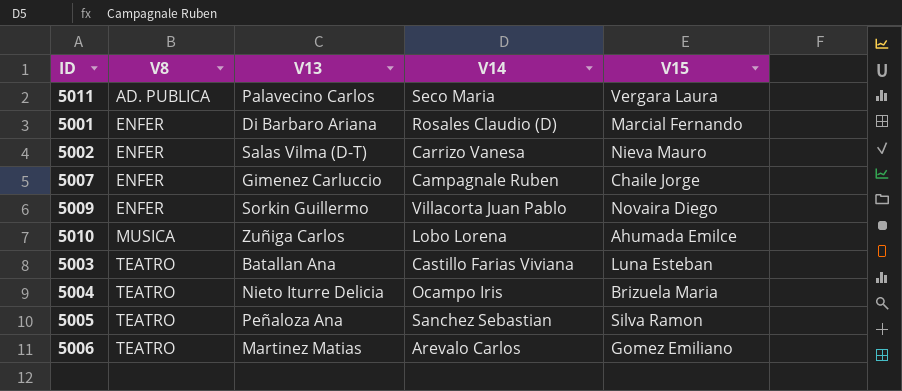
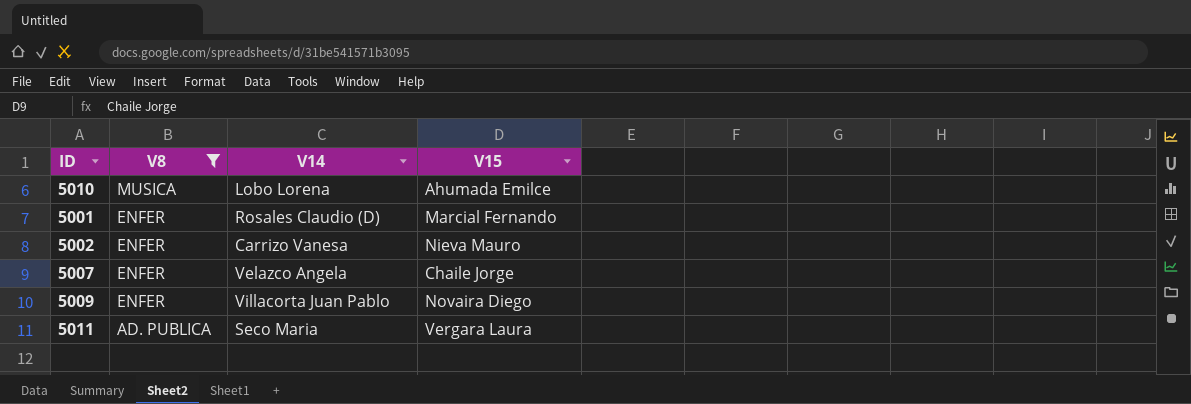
filter: none -> V8 != TEATRO
row order: V8 ascending -> V8 descending
column V13 | position: 3 -> none
5007 | V14: Campagnale Ruben -> Velazco Angela

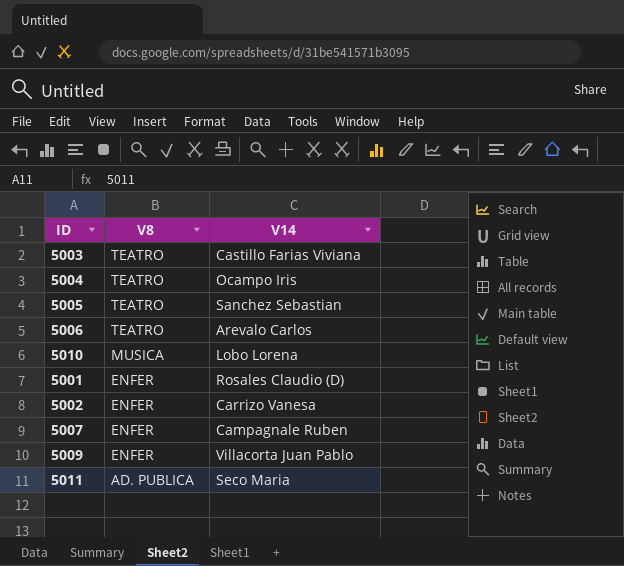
filter: V8 != TEATRO -> none
column V15 | position: 4 -> none
5007 | V14: Velazco Angela -> Campagnale Ruben

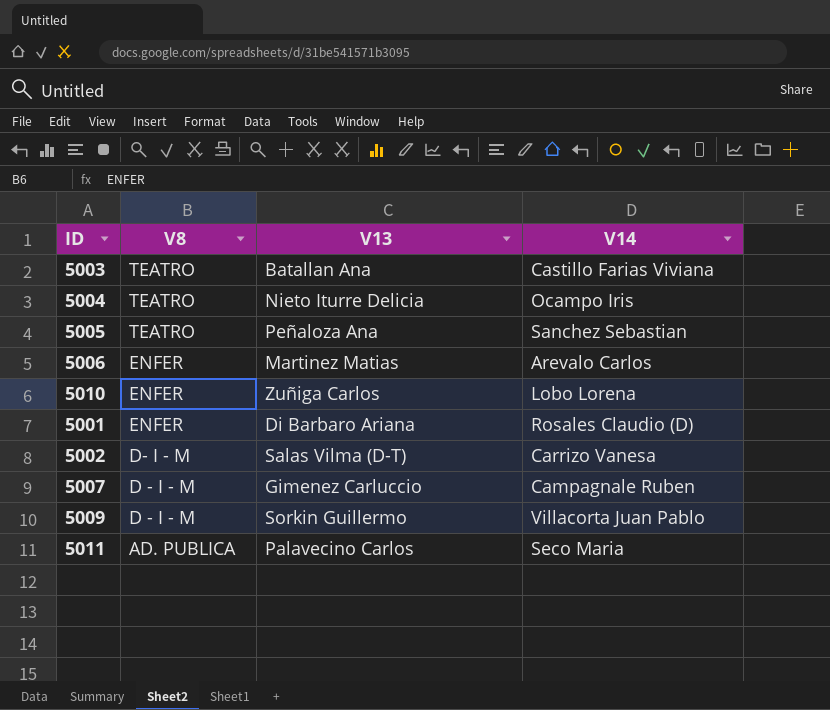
column V13 | position: none -> 3
5006 | V8: TEATRO -> ENFER
5010 | V8: MUSICA -> ENFER
5002 | V8: ENFER -> D- I - M
5007 | V8: ENFER -> D - I - M
5009 | V8: ENFER -> D - I - M

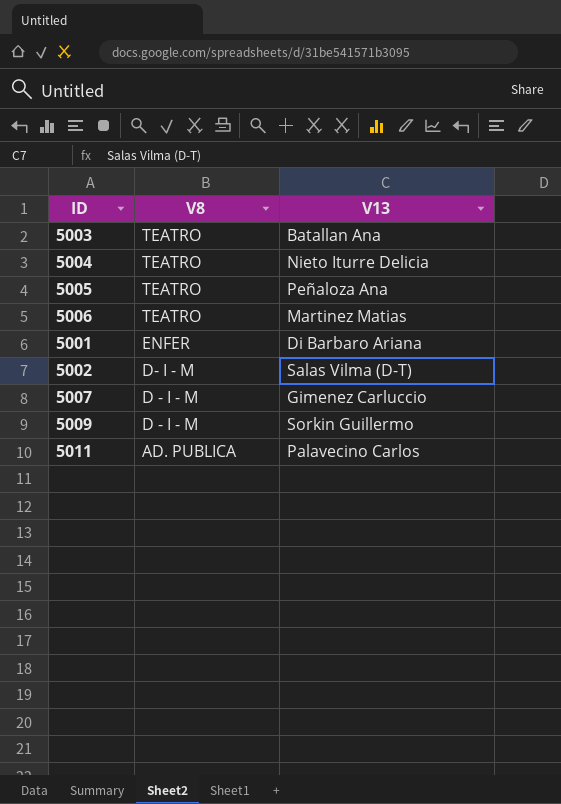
column V14 | position: 4 -> none
row 5010: ENFER | Zuñiga Carlos | Lobo Lorena -> none
5006 | V8: ENFER -> TEATRO

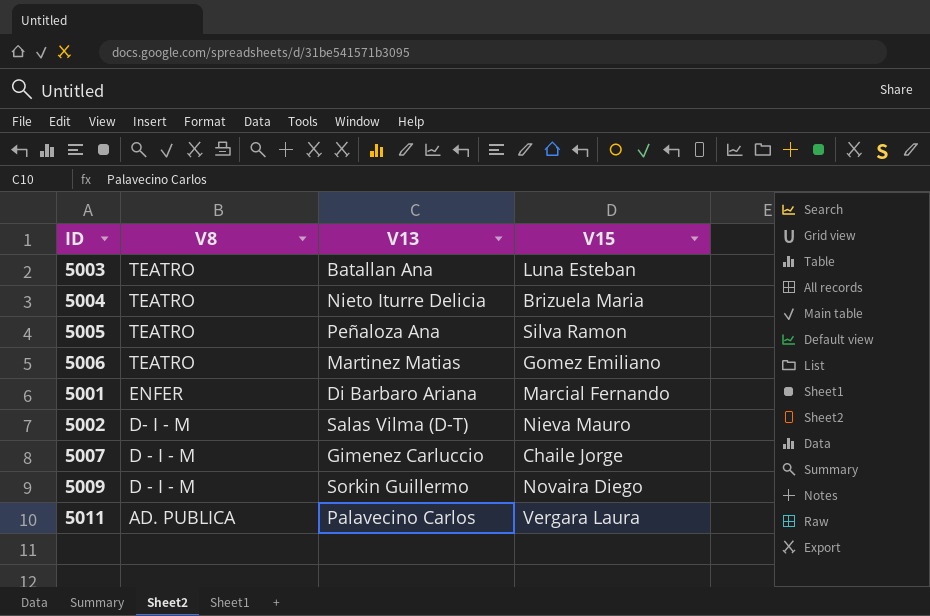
column V15 | position: none -> 4

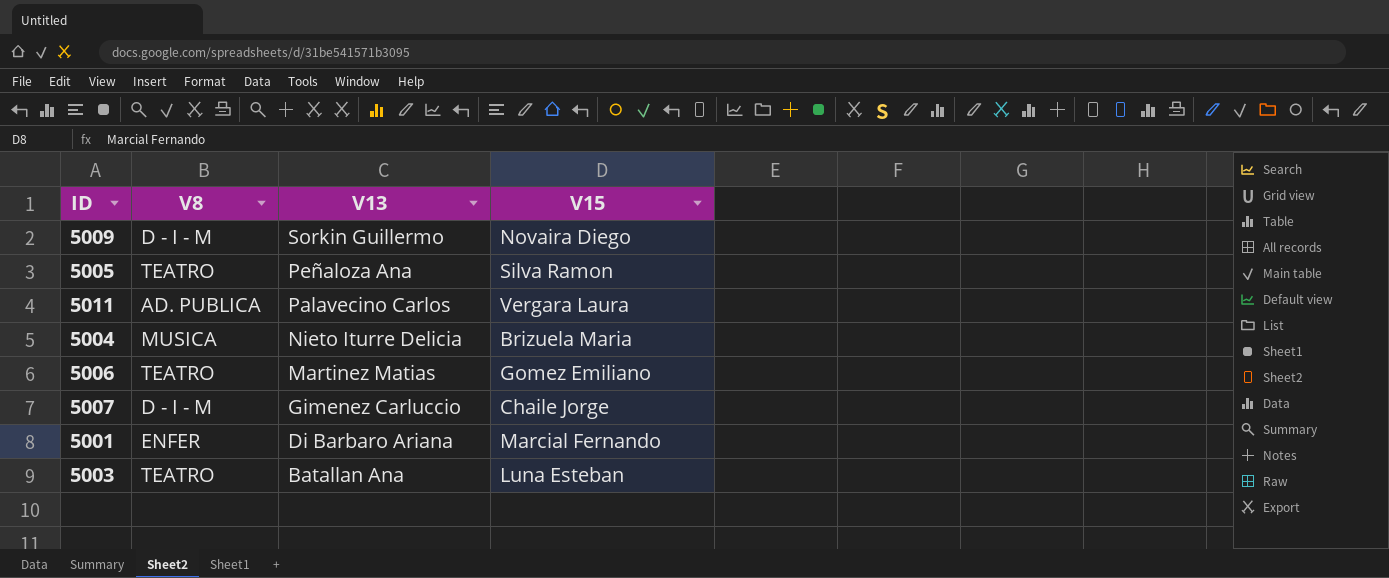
row order: V8 descending -> V13 descending
row 5002: D- I - M | Salas Vilma (D-T) | Nieva Mauro -> none
5004 | V8: TEATRO -> MUSICA

